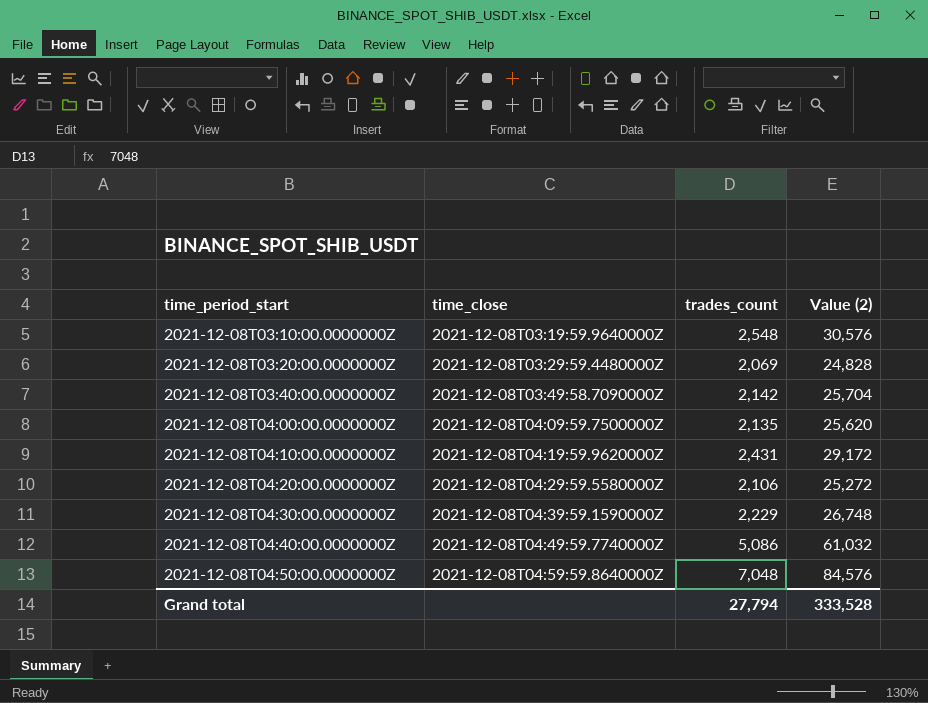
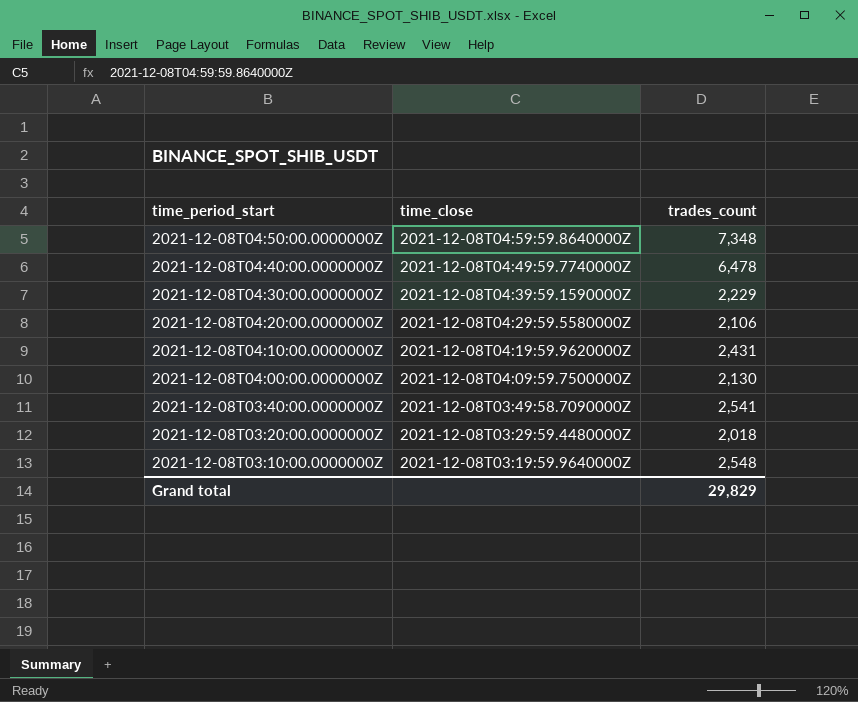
row order: time_period_start ascending -> time_period_start descending
column Value (2) | formula: [trades_count] * 12 -> none
2021-12-08T04:50:00.0000000Z | trades_count: 7,048 -> 7,348
2021-12-08T04:40:00.0000000Z | trades_count: 5,086 -> 6,478
2021-12-08T04:00:00.0000000Z | trades_count: 2,135 -> 2,130
2021-12-08T03:40:00.0000000Z | trades_count: 2,142 -> 2,541
2021-12-08T03:20:00.0000000Z | trades_count: 2,069 -> 2,018
Grand total | trades_count: 27,794 -> 29,829

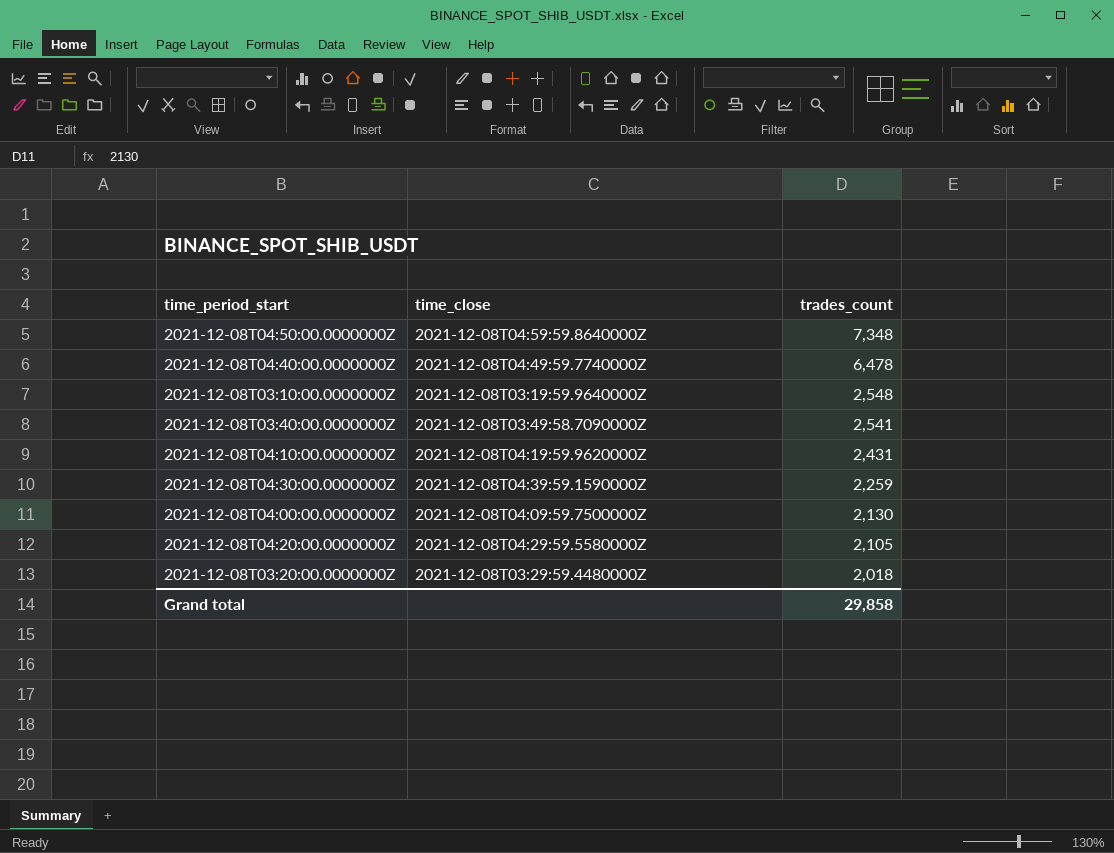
row order: time_period_start descending -> trades_count descending
2021-12-08T04:30:00.0000000Z | trades_count: 2,229 -> 2,259
2021-12-08T04:20:00.0000000Z | trades_count: 2,106 -> 2,105
Grand total | trades_count: 29,829 -> 29,858

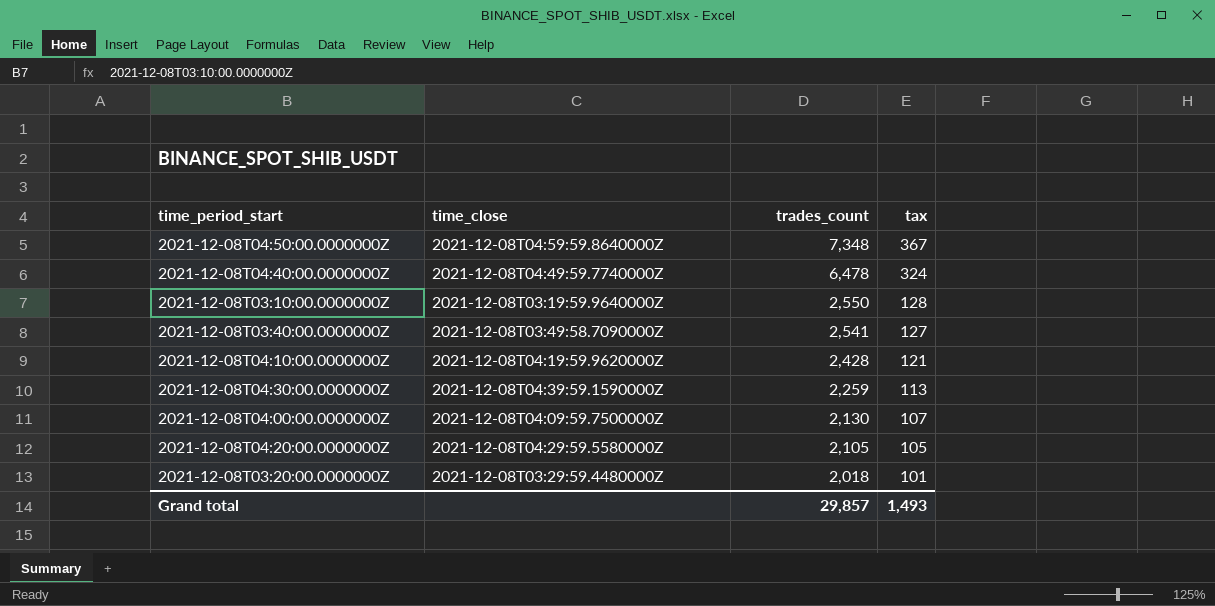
column tax | formula: none -> [trades_count] * 0.05
2021-12-08T03:10:00.0000000Z | trades_count: 2,548 -> 2,550
2021-12-08T04:10:00.0000000Z | trades_count: 2,431 -> 2,428
Grand total | trades_count: 29,858 -> 29,857

